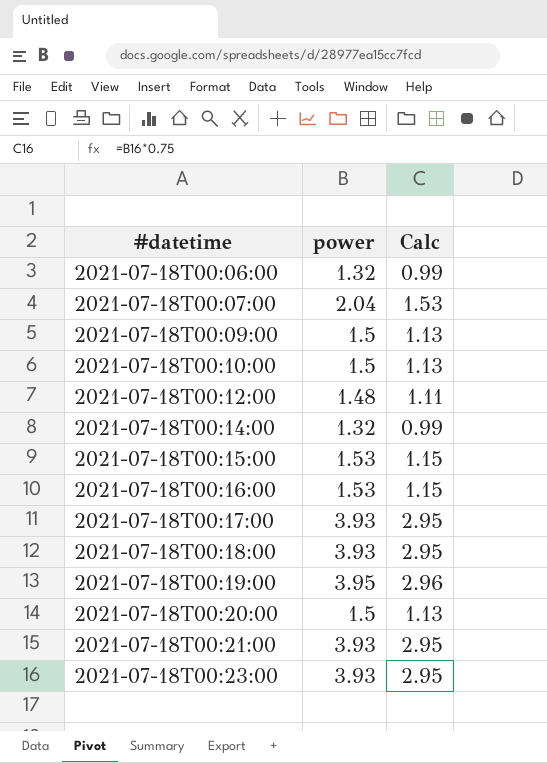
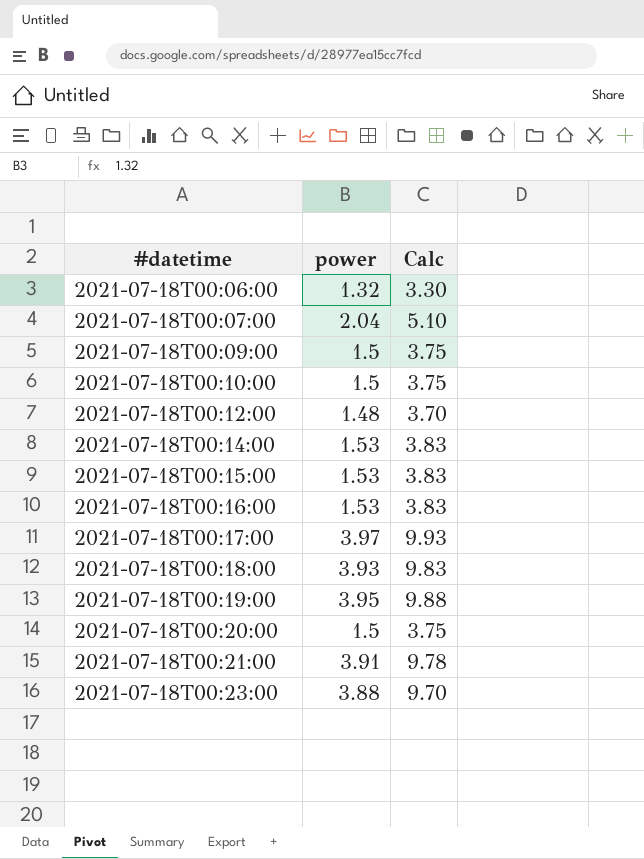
column Calc | formula: [power] * 0.75 -> [power] * 2.5
2021-07-18T00:14:00 | power: 1.32 -> 1.53
2021-07-18T00:17:00 | power: 3.93 -> 3.97
2021-07-18T00:21:00 | power: 3.93 -> 3.91
2021-07-18T00:23:00 | power: 3.93 -> 3.88

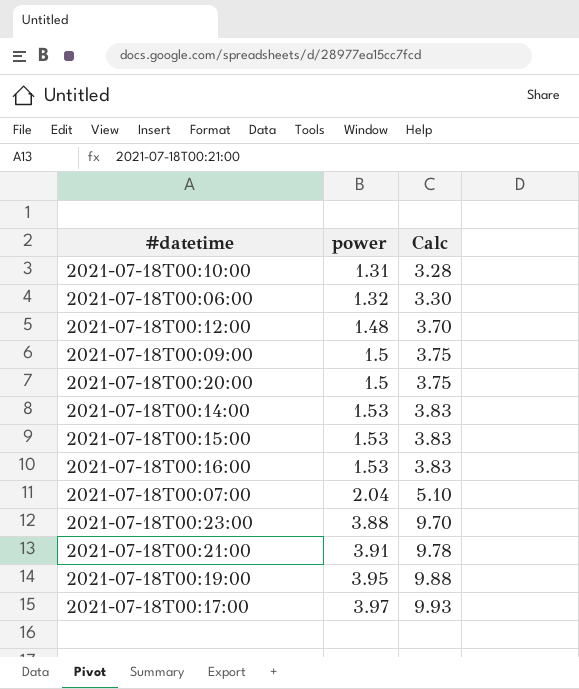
row order: #datetime ascending -> power ascending
row 2021-07-18T00:18:00: 3.93 | 9.83 -> none
2021-07-18T00:10:00 | power: 1.5 -> 1.31
2021-07-18T00:10:00 | Calc: 3.75 -> 3.28

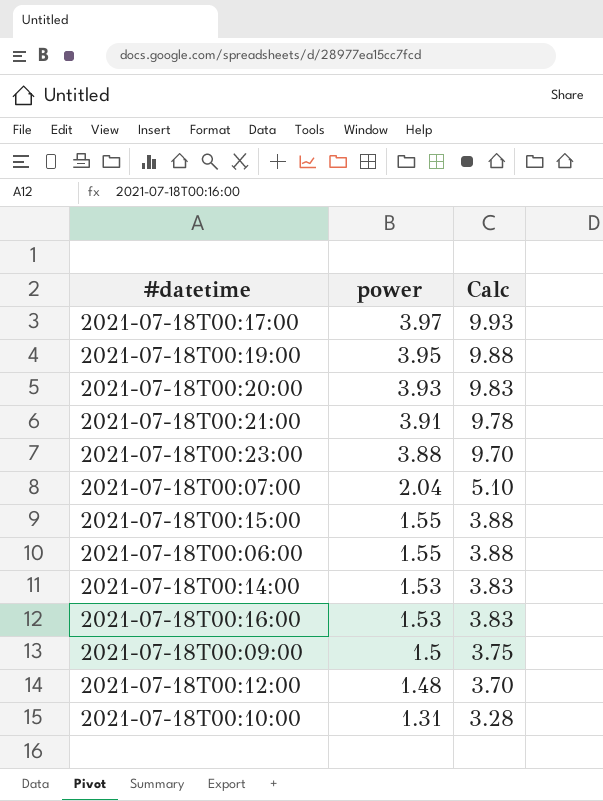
row order: power ascending -> power descending
2021-07-18T00:20:00 | power: 1.5 -> 3.93
2021-07-18T00:20:00 | Calc: 3.75 -> 9.83
2021-07-18T00:15:00 | power: 1.53 -> 1.55
2021-07-18T00:15:00 | Calc: 3.83 -> 3.88
2021-07-18T00:06:00 | power: 1.32 -> 1.55
2021-07-18T00:06:00 | Calc: 3.30 -> 3.88

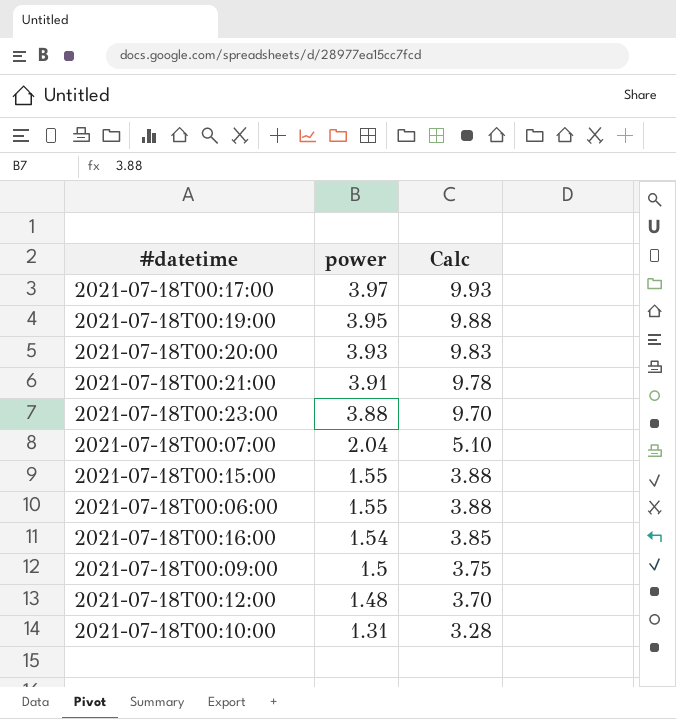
row 2021-07-18T00:14:00: 1.53 | 3.83 -> none
2021-07-18T00:16:00 | power: 1.53 -> 1.54
2021-07-18T00:16:00 | Calc: 3.83 -> 3.85

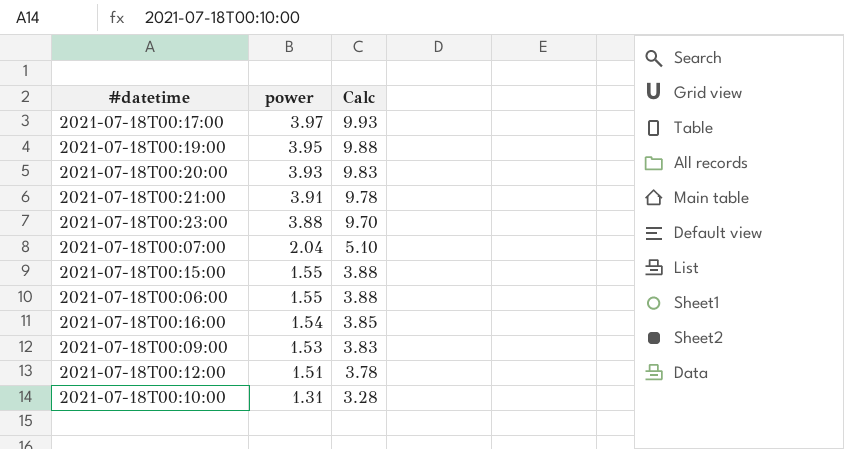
2021-07-18T00:09:00 | power: 1.5 -> 1.53
2021-07-18T00:09:00 | Calc: 3.75 -> 3.83
2021-07-18T00:12:00 | power: 1.48 -> 1.51
2021-07-18T00:12:00 | Calc: 3.70 -> 3.78

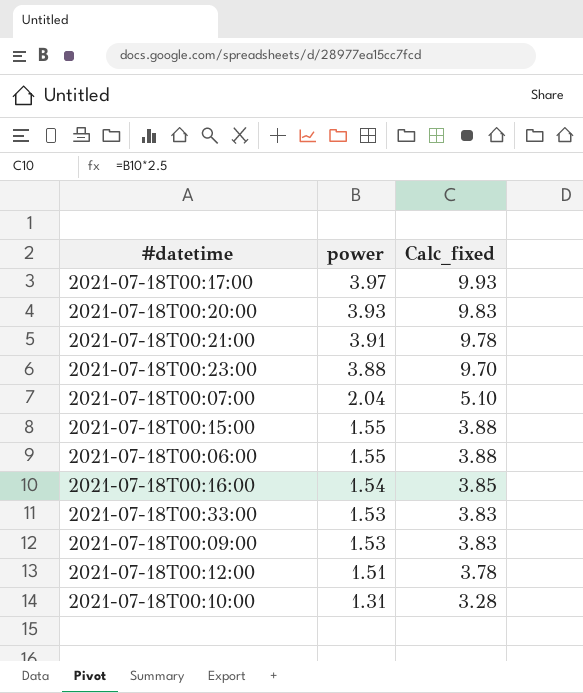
column name: Calc -> Calc_fixed
row 2021-07-18T00:19:00: 3.95 | 9.88 -> none
row 2021-07-18T00:33:00: none -> 1.53 | 3.83

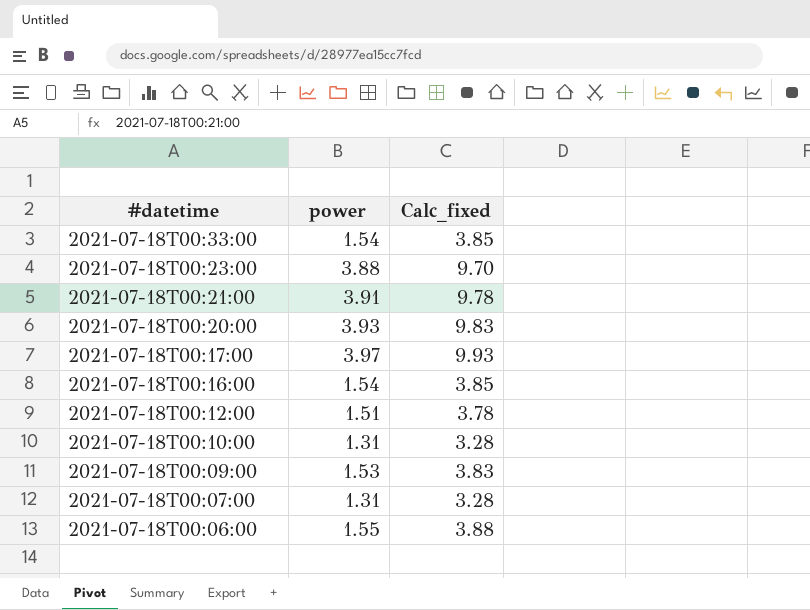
row order: power descending -> #datetime descending
row 2021-07-18T00:15:00: 1.55 | 3.88 -> none
2021-07-18T00:33:00 | power: 1.53 -> 1.54
2021-07-18T00:33:00 | Calc_fixed: 3.83 -> 3.85
2021-07-18T00:07:00 | power: 2.04 -> 1.31
2021-07-18T00:07:00 | Calc_fixed: 5.10 -> 3.28

